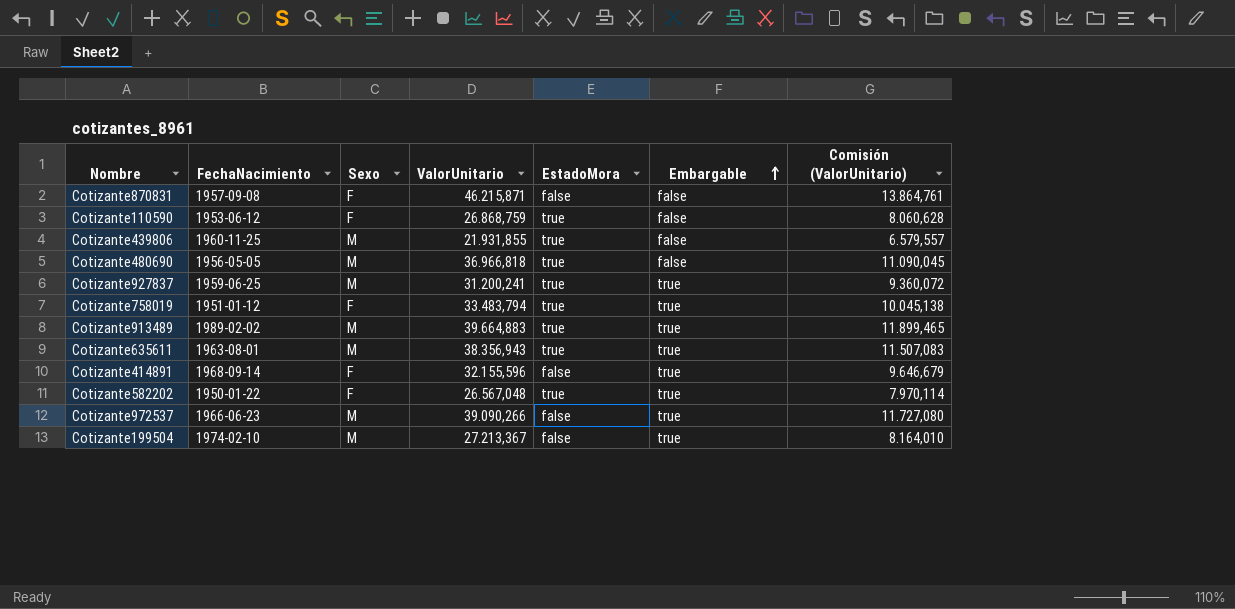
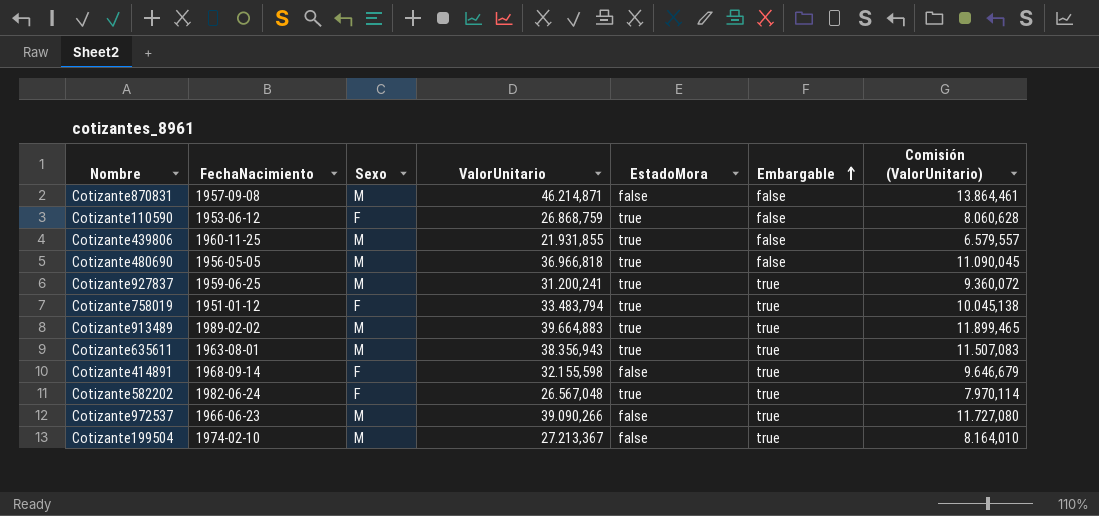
Cotizante870831 | Sexo: F -> M
Cotizante870831 | ValorUnitario: 46.215,871 -> 46.214,871
Cotizante870831 | Comisión (ValorUnitario): 13.864,761 -> 13.864,461
Cotizante414891 | ValorUnitario: 32.155,596 -> 32.155,598
Cotizante582202 | FechaNacimiento: 1950-01-22 -> 1982-06-24

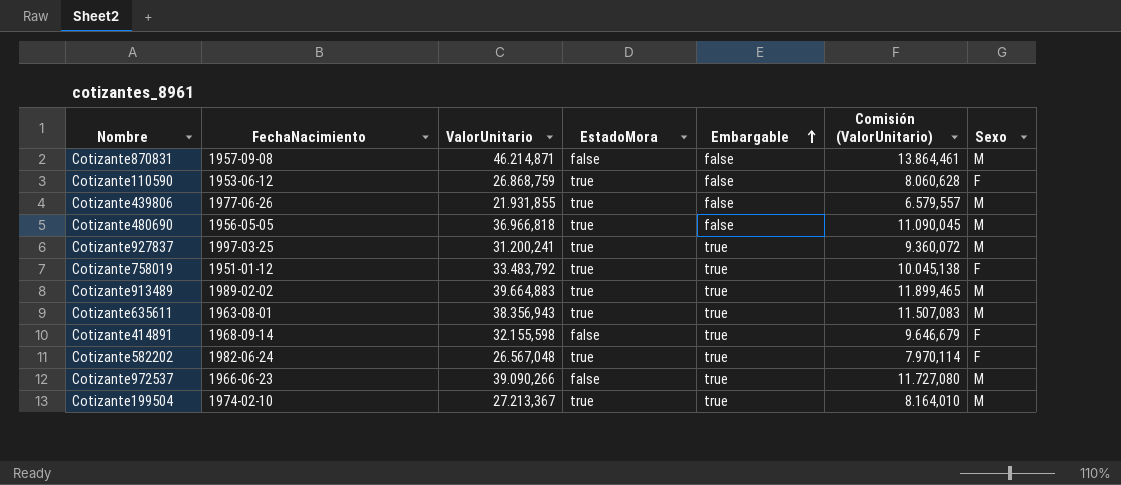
column Sexo | position: 3 -> 7
Cotizante439806 | FechaNacimiento: 1960-11-25 -> 1977-06-26
Cotizante927837 | FechaNacimiento: 1959-06-25 -> 1997-03-25
Cotizante758019 | ValorUnitario: 33.483,794 -> 33.483,792
Cotizante199504 | EstadoMora: false -> true

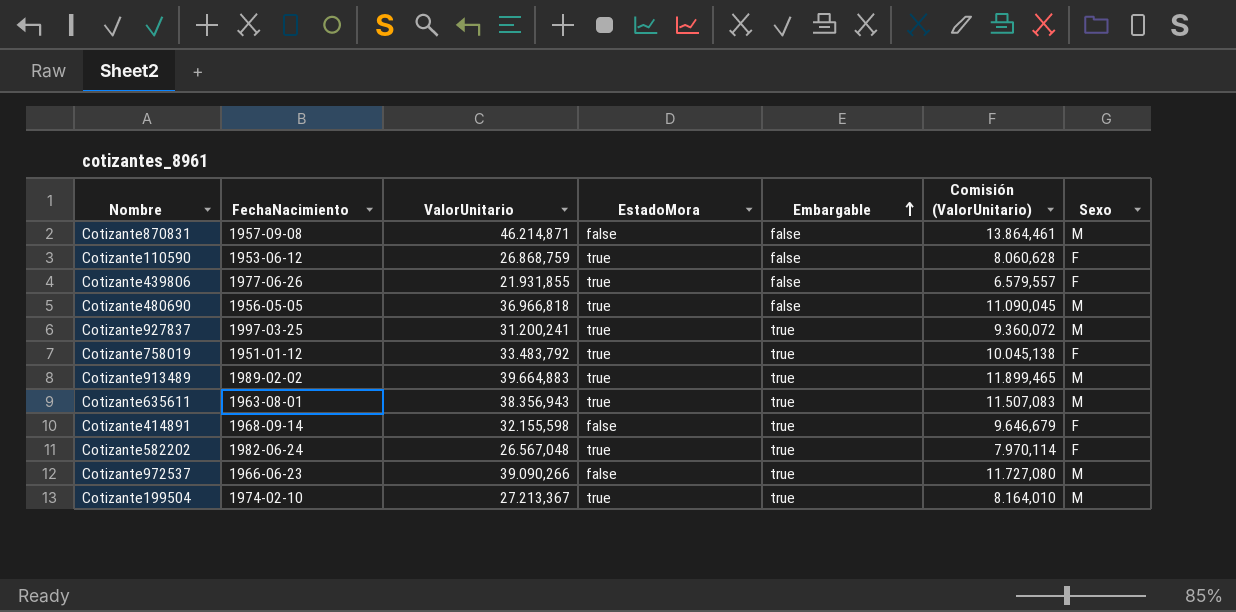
Cotizante439806 | Sexo: M -> F

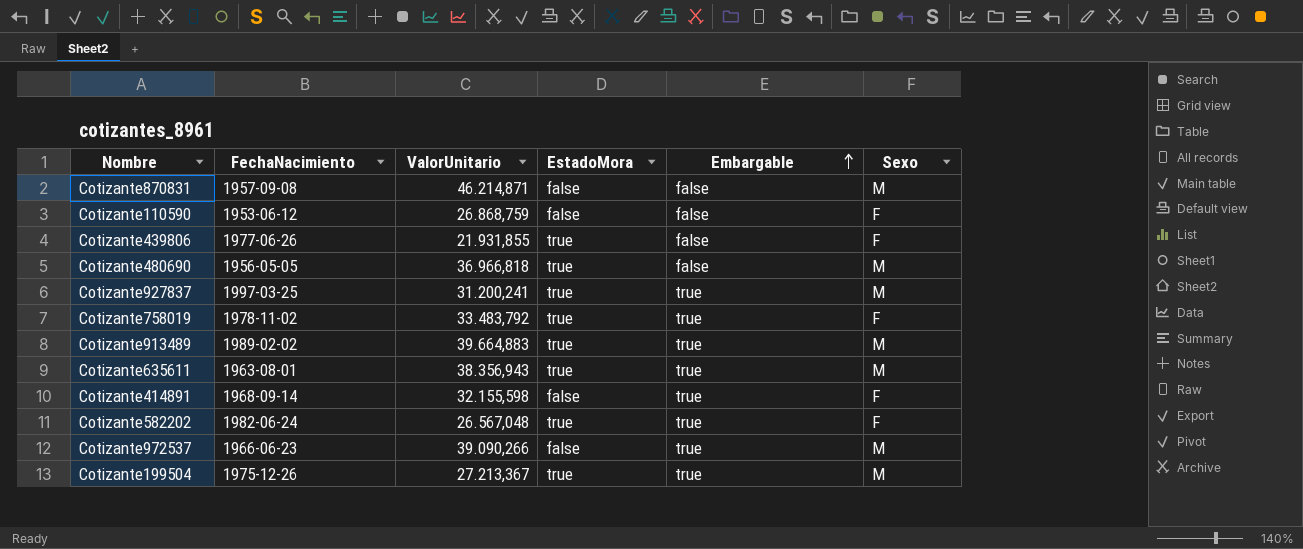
column Comisión (ValorUnitario) | formula: [ValorUnitario] * 0,3 -> none
Cotizante110590 | EstadoMora: true -> false
Cotizante758019 | FechaNacimiento: 1951-01-12 -> 1978-11-02
Cotizante199504 | FechaNacimiento: 1974-02-10 -> 1975-12-26

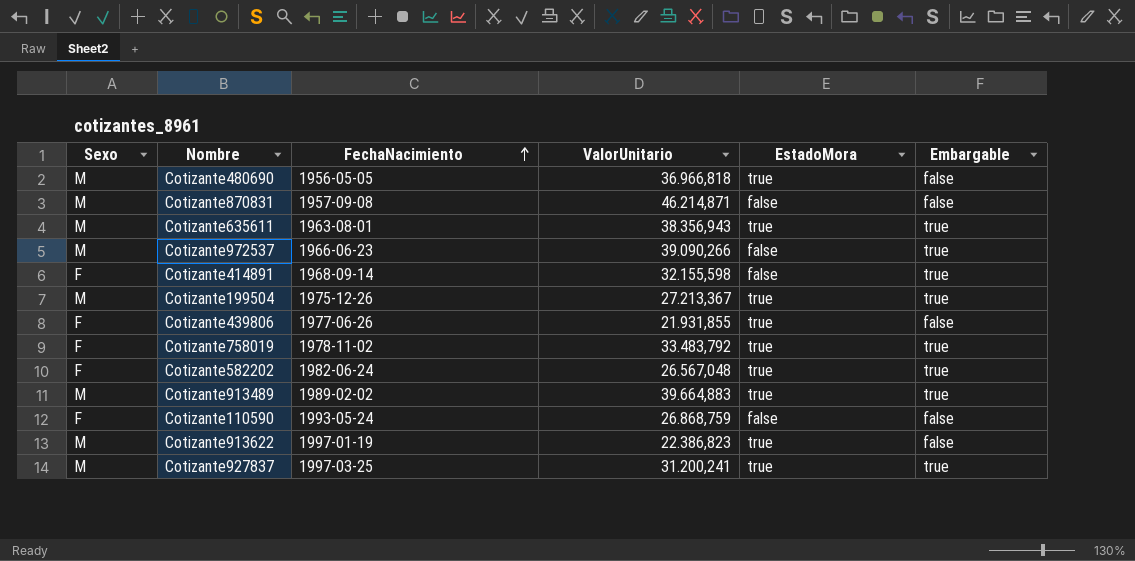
row order: Embargable ascending -> FechaNacimiento ascending
column Sexo | position: 6 -> 1
Cotizante110590 | FechaNacimiento: 1953-06-12 -> 1993-05-24
row Cotizante913622: none -> M | 1997-01-19 | 22.386,823 | true | false

